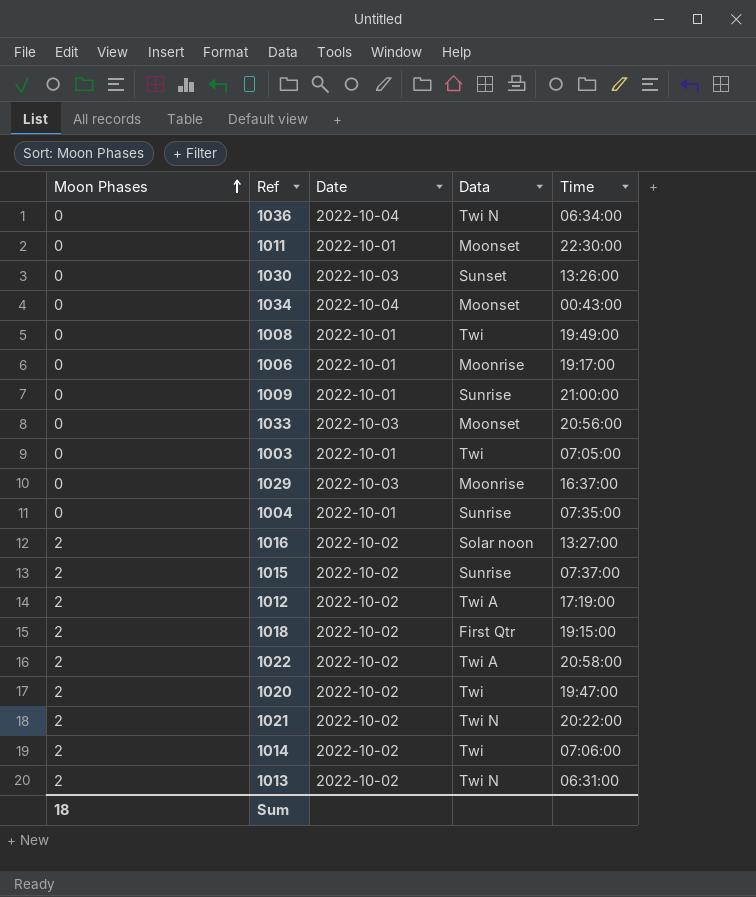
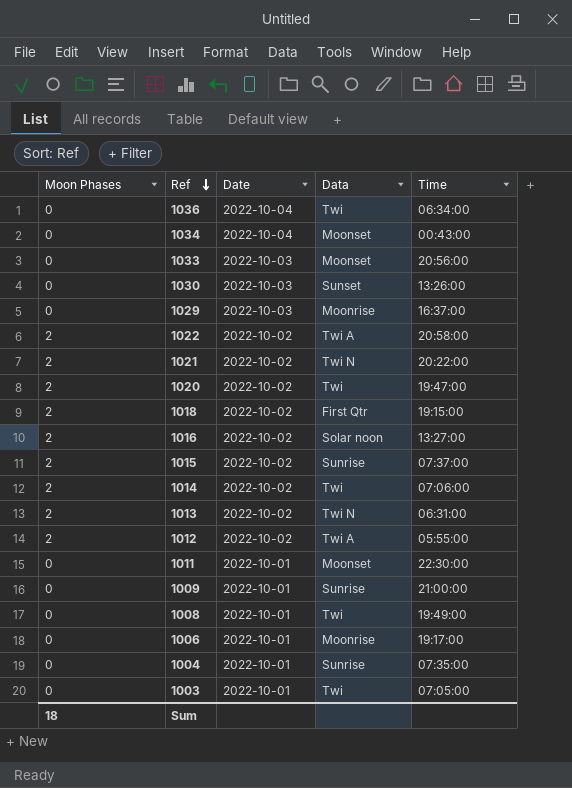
row order: Moon Phases ascending -> Ref descending
1036 | Data: Twi N -> Twi
1012 | Time: 17:19:00 -> 05:55:00

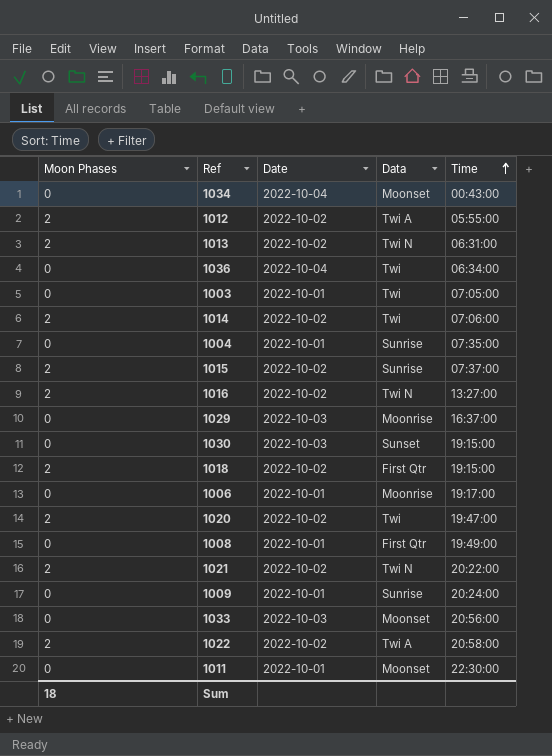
row order: Ref descending -> Time ascending
1016 | Data: Solar noon -> Twi N
1030 | Time: 13:26:00 -> 19:15:00
1008 | Data: Twi -> First Qtr
1009 | Time: 21:00:00 -> 20:24:00

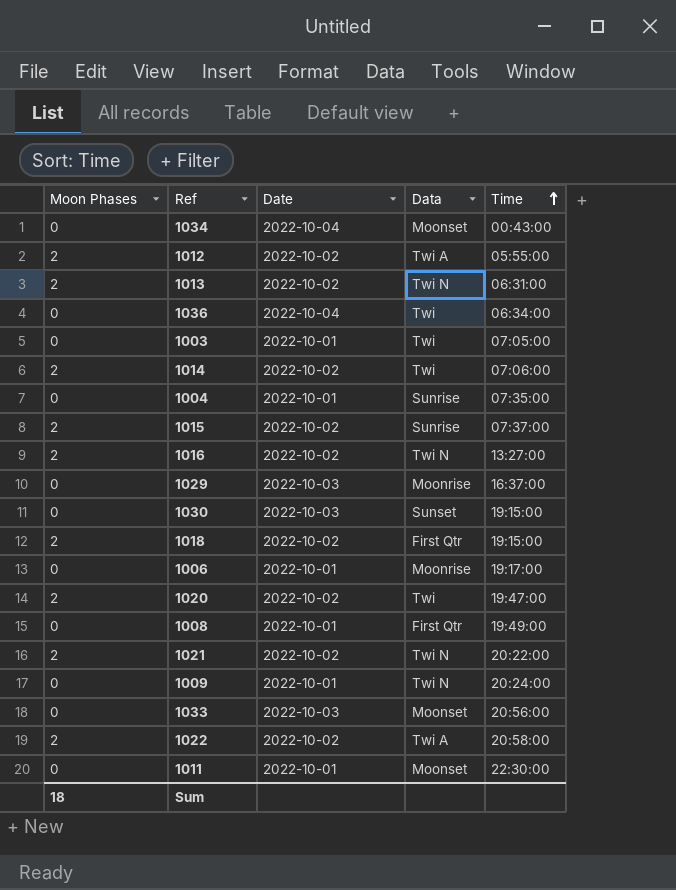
1009 | Data: Sunrise -> Twi N

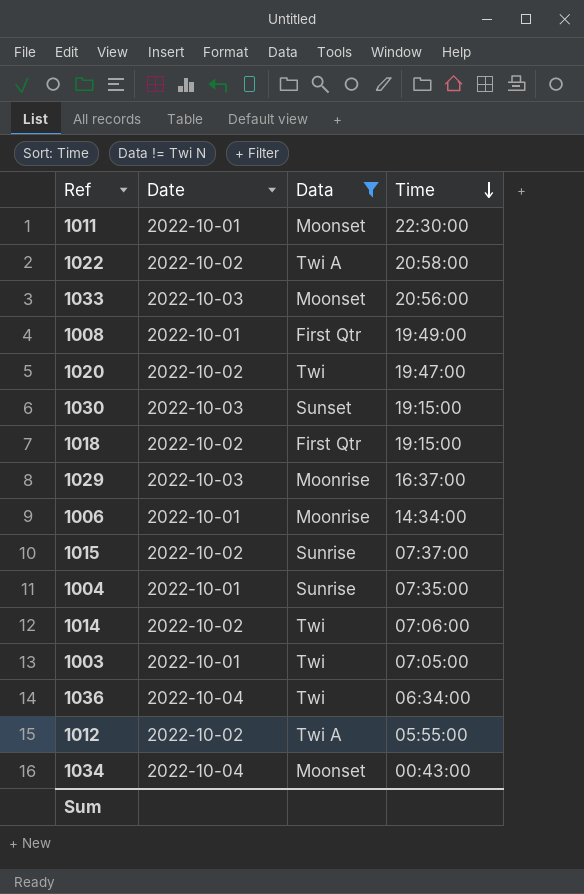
filter: none -> Data != Twi N
row order: Time ascending -> Time descending
column Moon Phases | position: 1 -> none
1006 | Time: 19:17:00 -> 14:34:00

